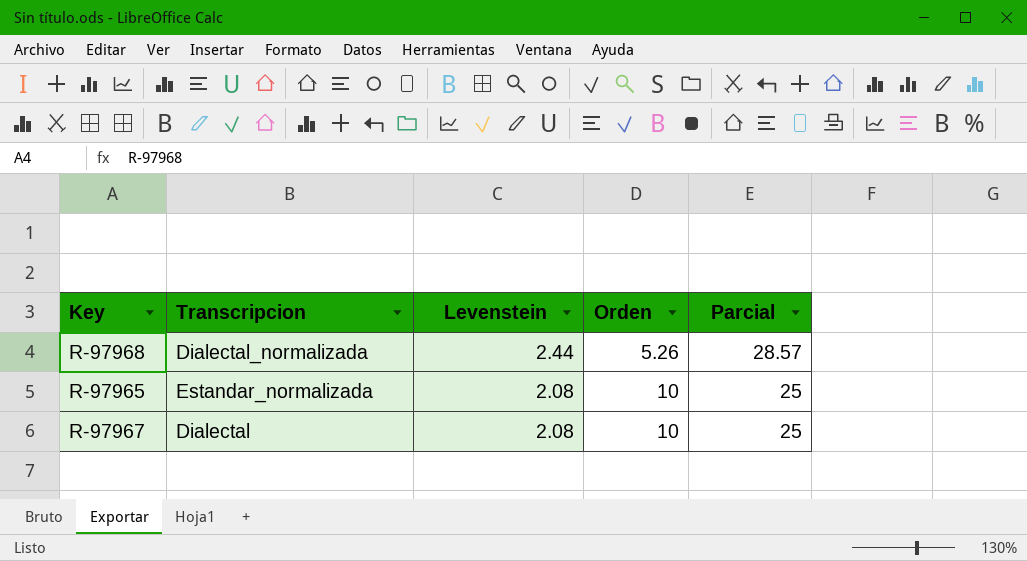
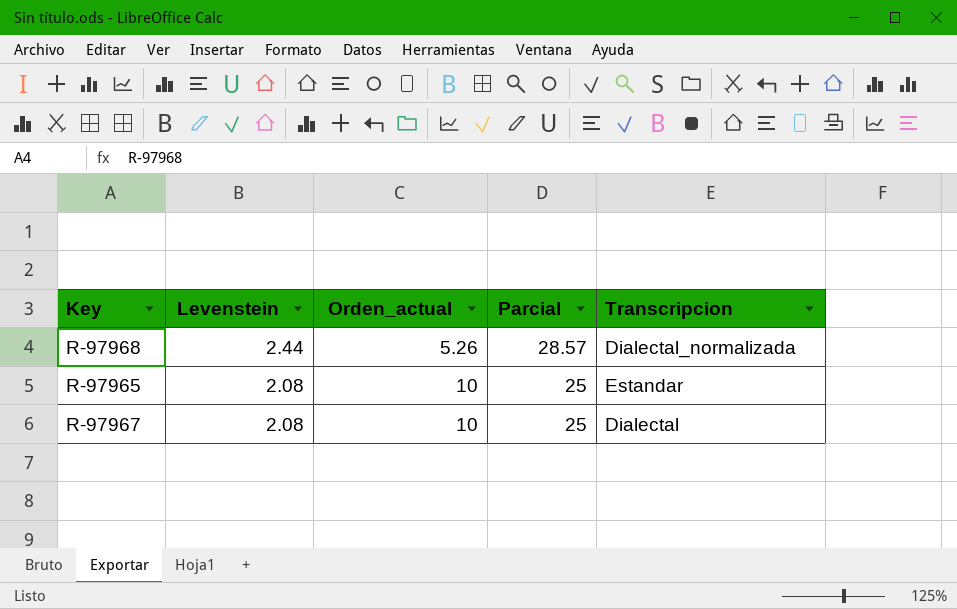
column name: Orden -> Orden_actual
column Transcripcion | position: 2 -> 5
R-97965 | Transcripcion: Estandar_normalizada -> Estandar

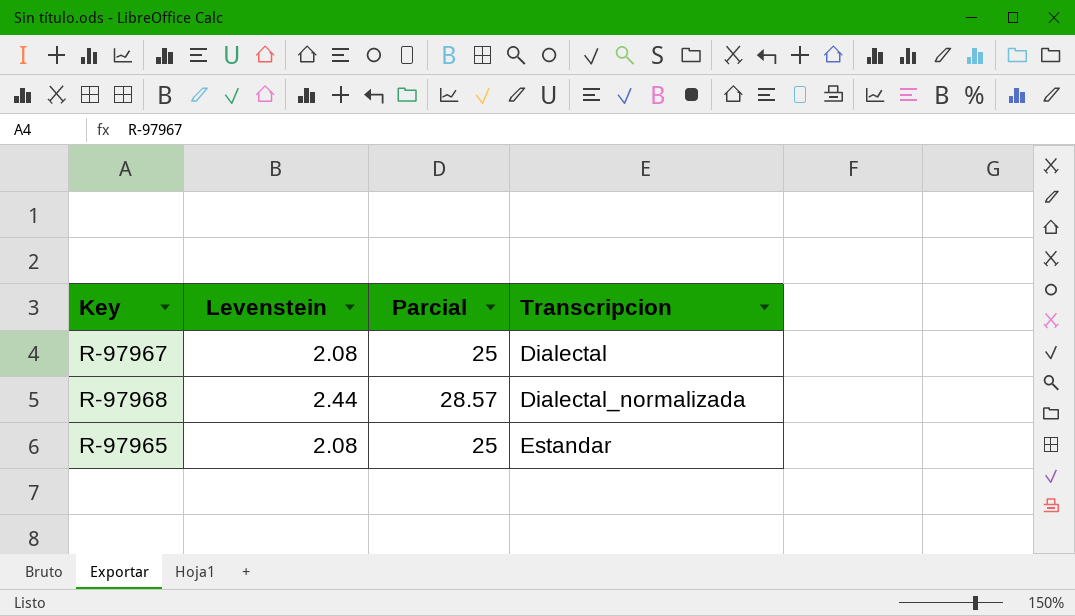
row order: Levenstein descending -> Transcripcion ascending
column Orden_actual | position: 3 -> none

